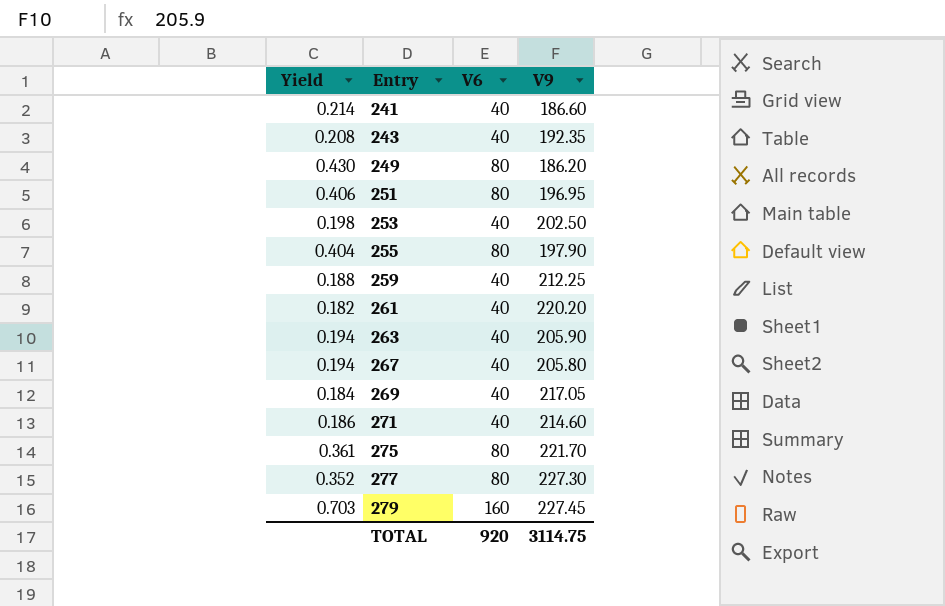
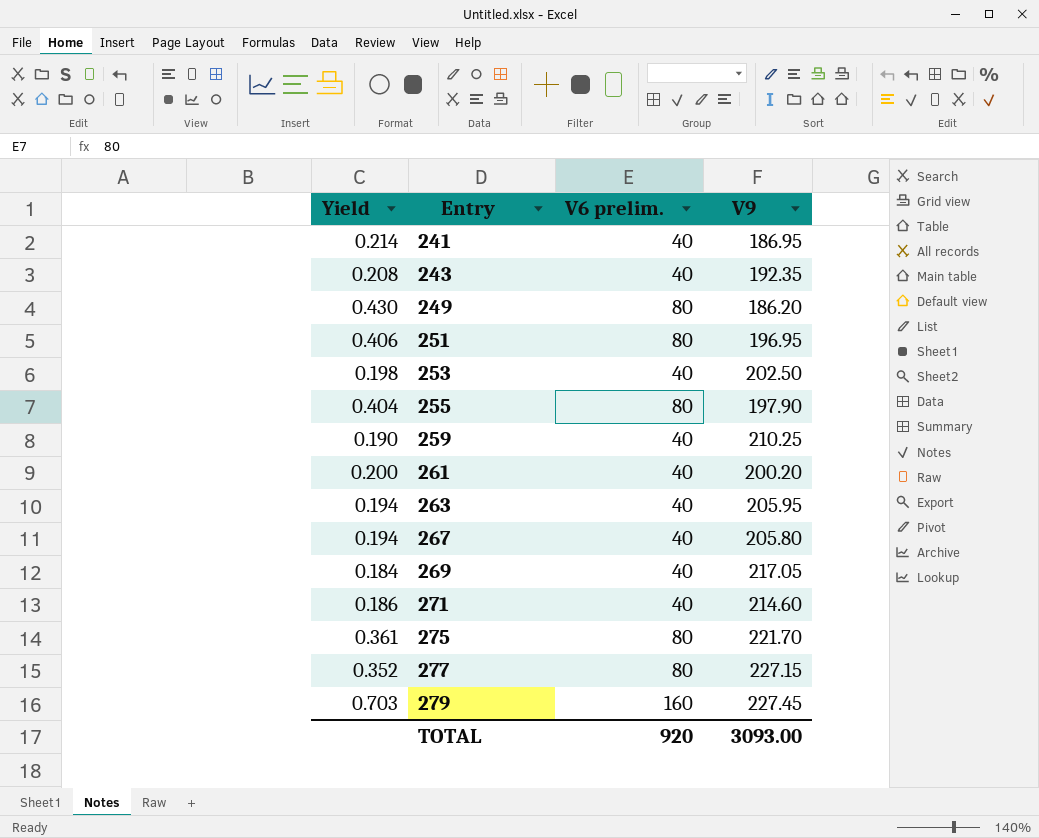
column name: V6 -> V6 prelim.
241 | V9: 186.60 -> 186.95
259 | Yield: 0.188 -> 0.190
259 | V9: 212.25 -> 210.25
261 | Yield: 0.182 -> 0.200
261 | V9: 220.20 -> 200.20
263 | V9: 205.90 -> 205.95
277 | V9: 227.30 -> 227.15
TOTAL | V9: 3114.75 -> 3093.00

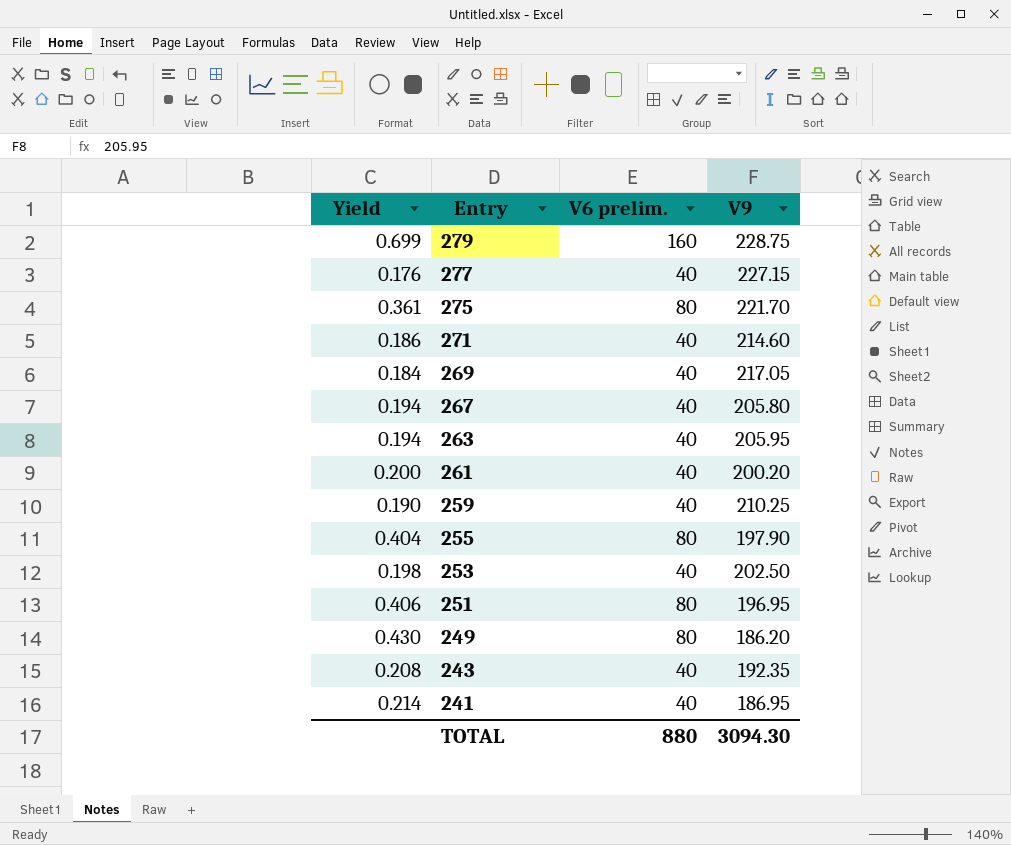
row order: Entry ascending -> Entry descending
279 | Yield: 0.703 -> 0.699
279 | V9: 227.45 -> 228.75
277 | Yield: 0.352 -> 0.176
277 | V6 prelim.: 80 -> 40
TOTAL | V6 prelim.: 920 -> 880
TOTAL | V9: 3093.00 -> 3094.30

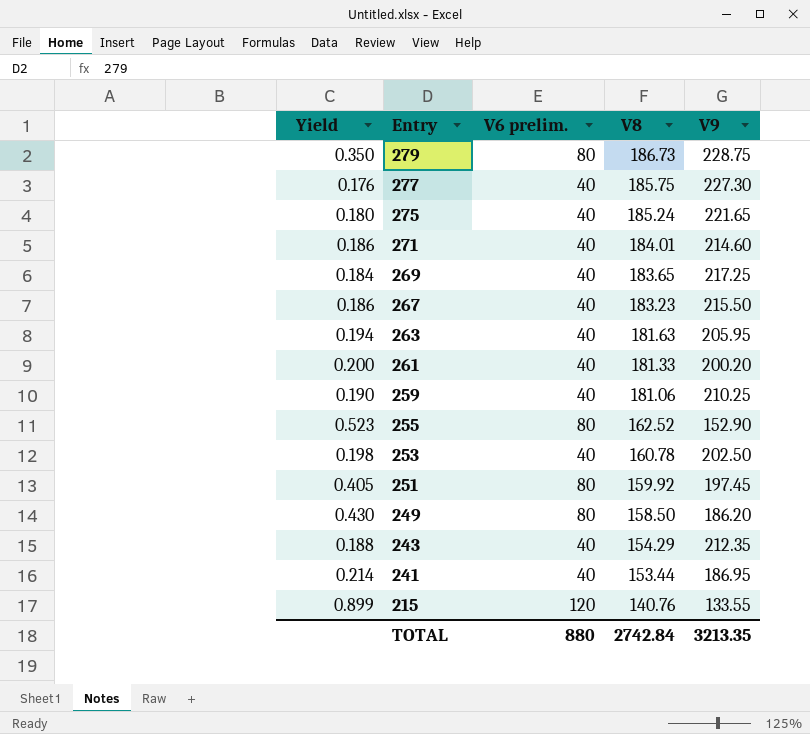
column V8 | position: none -> 4
279 | Yield: 0.699 -> 0.350
279 | V6 prelim.: 160 -> 80
277 | V9: 227.15 -> 227.30
275 | Yield: 0.361 -> 0.180
275 | V6 prelim.: 80 -> 40
275 | V9: 221.70 -> 221.65
269 | V9: 217.05 -> 217.25
267 | Yield: 0.194 -> 0.186
267 | V9: 205.80 -> 215.50
255 | Yield: 0.404 -> 0.523
255 | V9: 197.90 -> 152.90
251 | Yield: 0.406 -> 0.405
251 | V9: 196.95 -> 197.45
243 | Yield: 0.208 -> 0.188
243 | V9: 192.35 -> 212.35
row 215: none -> 0.899 | 120 | 140.76 | 133.55
TOTAL | V9: 3094.30 -> 3213.35

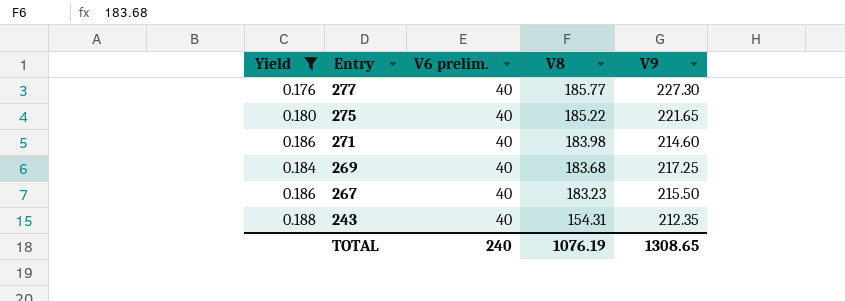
filter: none -> Yield <= 0.188
277 | V8: 185.75 -> 185.77
275 | V8: 185.24 -> 185.22
271 | V8: 184.01 -> 183.98
269 | V8: 183.65 -> 183.68
243 | V8: 154.29 -> 154.31
TOTAL | V6 prelim.: 880 -> 240
TOTAL | V8: 2742.84 -> 1076.19
TOTAL | V9: 3213.35 -> 1308.65

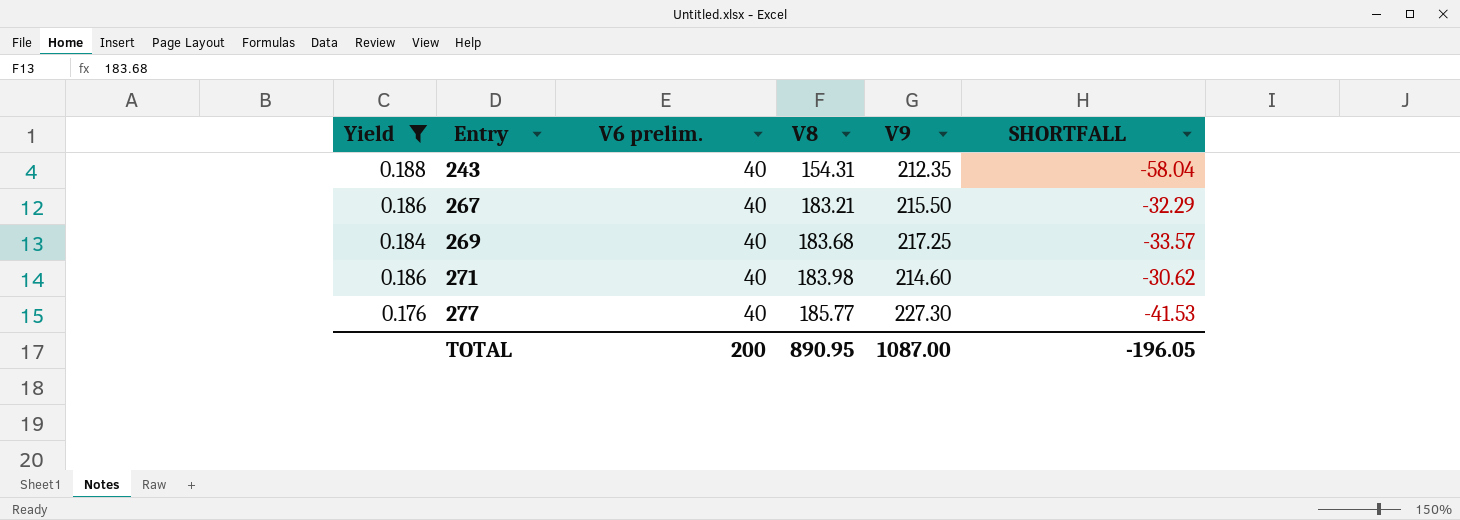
row order: Entry descending -> Entry ascending
column SHORTFALL | formula: none -> [V8] - [V9]
row 275: 0.180 | 40 | 185.22 | 221.65 -> none
267 | V8: 183.23 -> 183.21
TOTAL | V6 prelim.: 240 -> 200
TOTAL | V8: 1076.19 -> 890.95
TOTAL | V9: 1308.65 -> 1087.00

